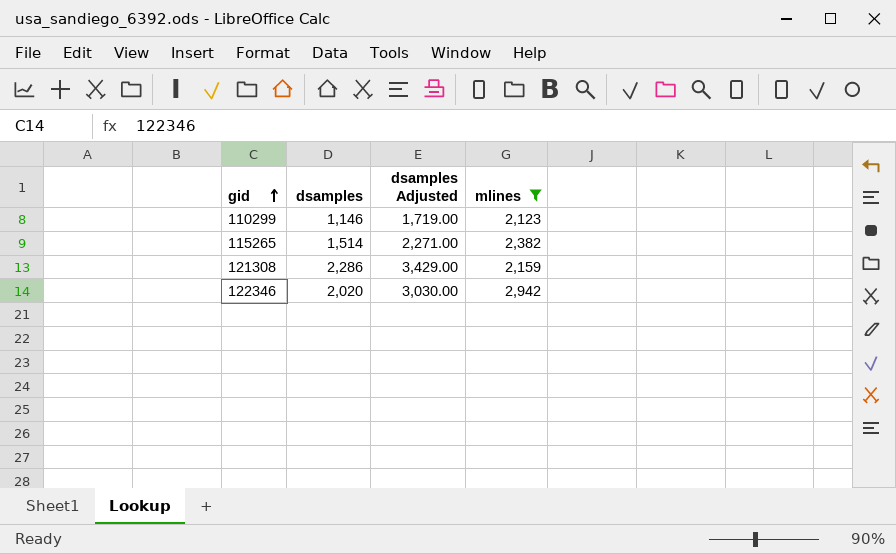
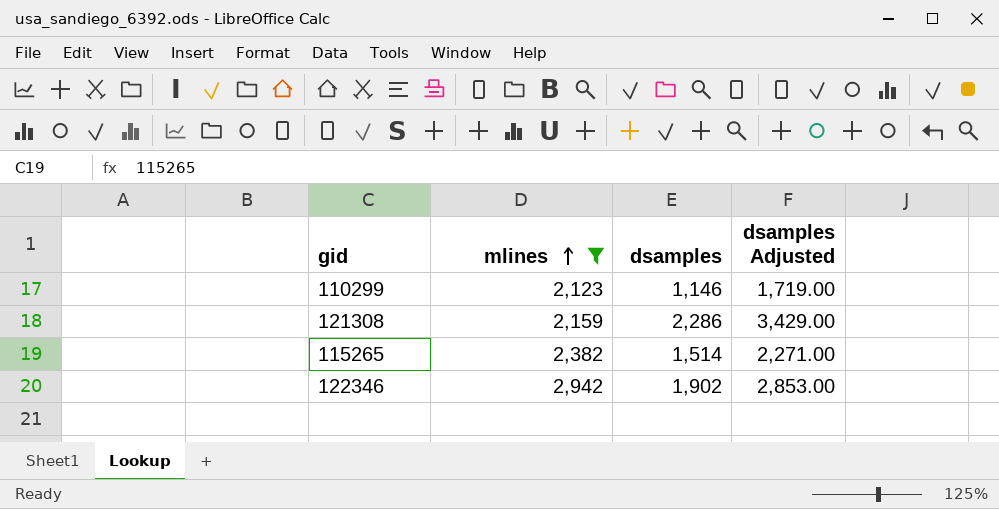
row order: gid ascending -> mlines ascending
column mlines | position: 4 -> 2
122346 | dsamples: 2,020 -> 1,902
122346 | dsamples Adjusted: 3,030.00 -> 2,853.00

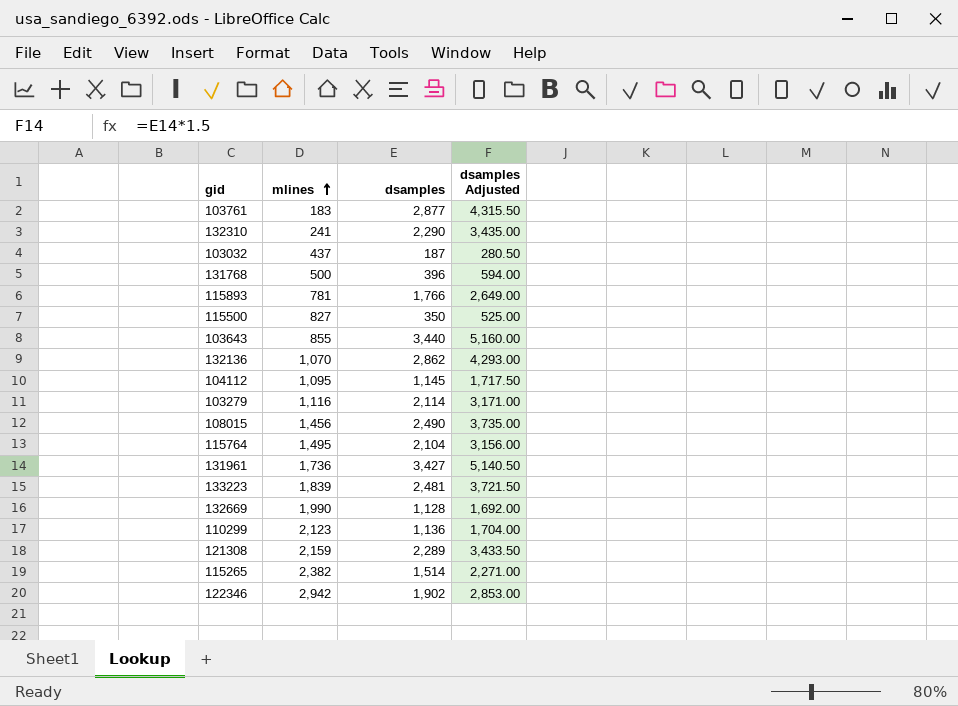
filter: mlines >= 2,123 -> none
110299 | dsamples: 1,146 -> 1,136
110299 | dsamples Adjusted: 1,719.00 -> 1,704.00
121308 | dsamples: 2,286 -> 2,289
121308 | dsamples Adjusted: 3,429.00 -> 3,433.50

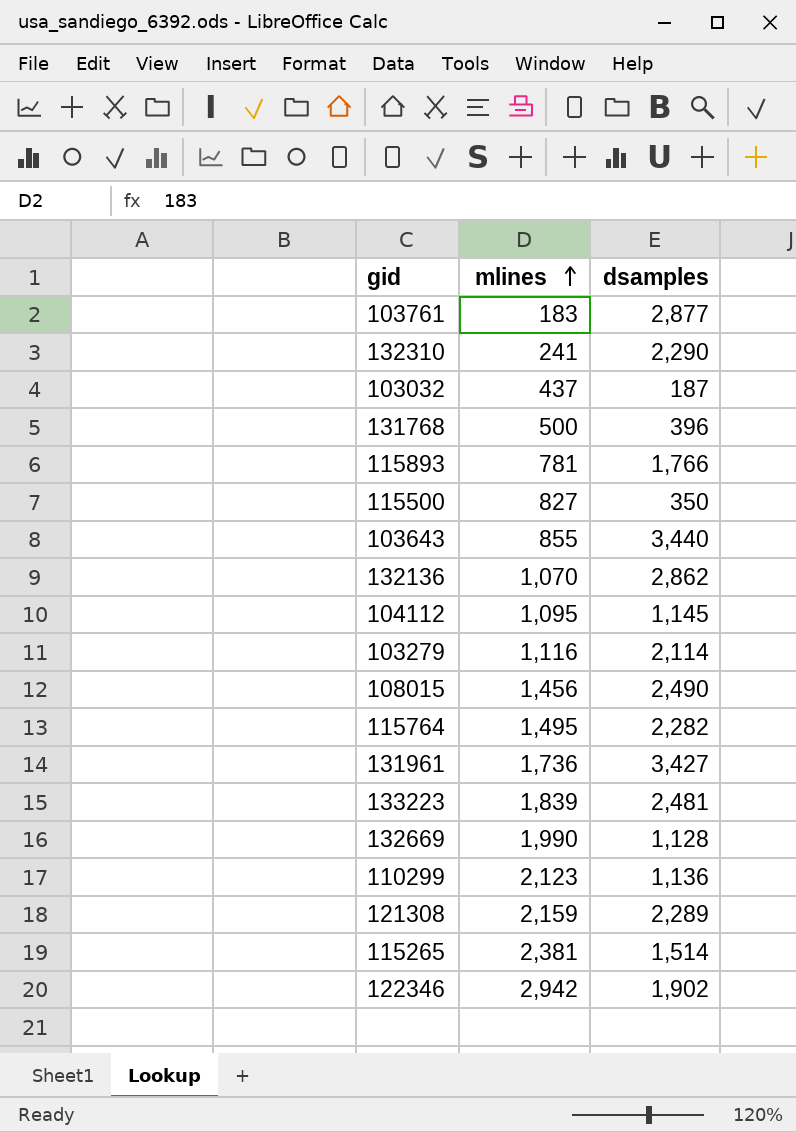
column dsamples Adjusted | formula: [dsamples] * 1.5 -> none
115764 | dsamples: 2,104 -> 2,282
115265 | mlines: 2,382 -> 2,381

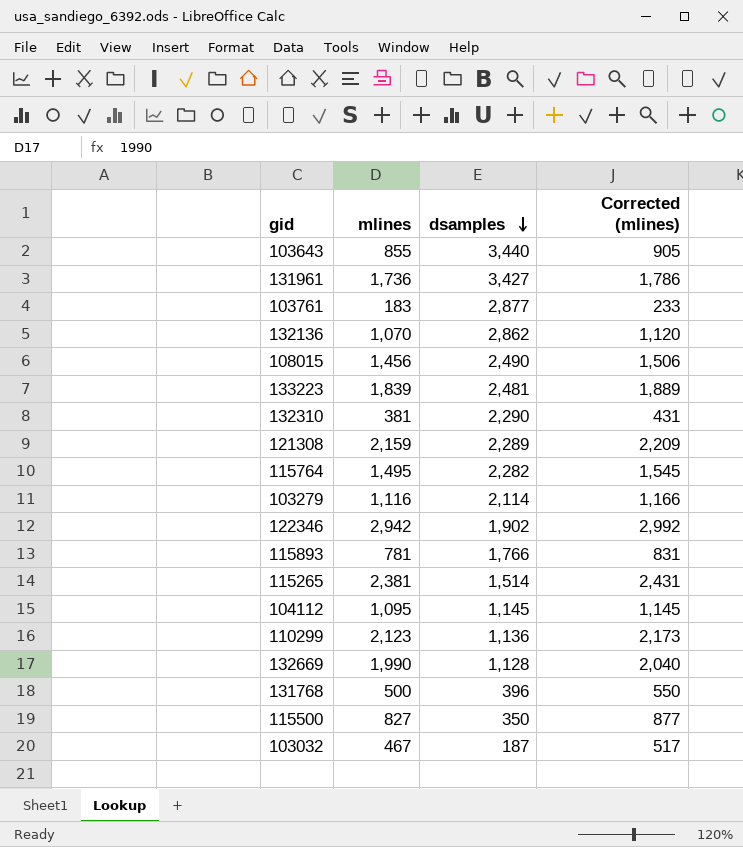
row order: mlines ascending -> dsamples descending
column Corrected (mlines) | formula: none -> [mlines] + 50
132310 | mlines: 241 -> 381
103032 | mlines: 437 -> 467

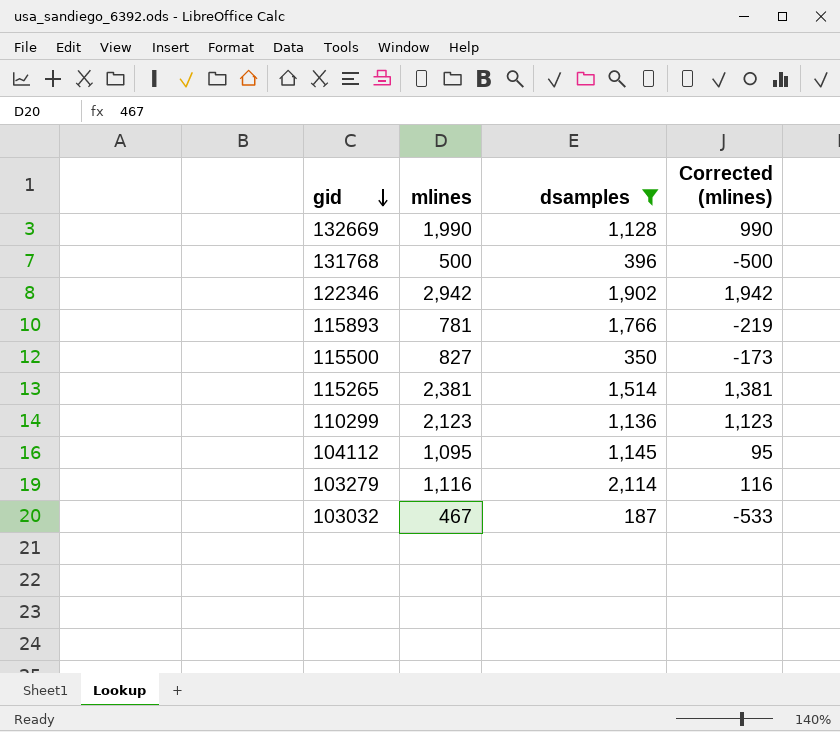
filter: none -> dsamples <= 2,114
row order: dsamples descending -> gid descending
column Corrected (mlines) | formula: [mlines] + 50 -> [mlines] - 1000

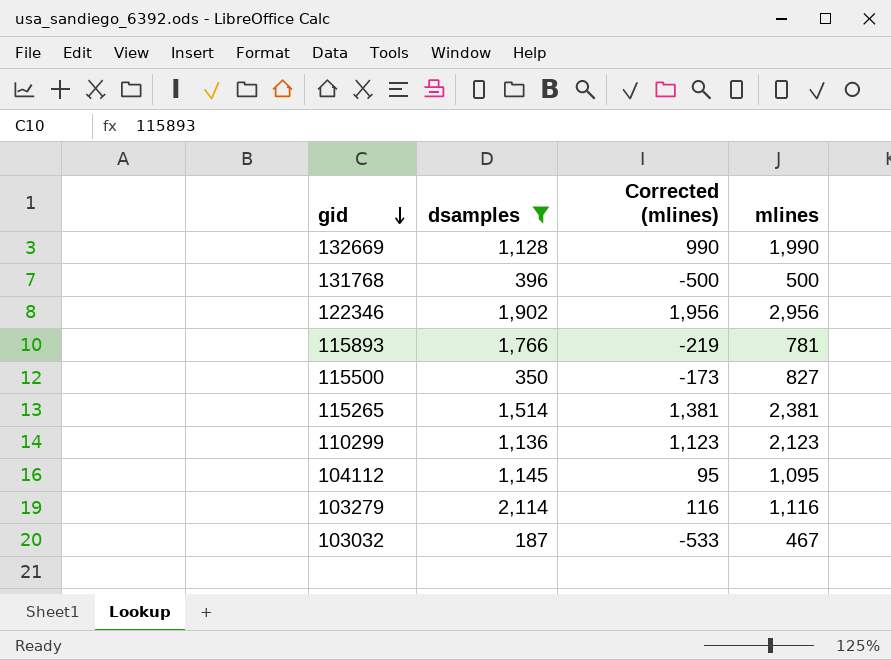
column mlines | position: 2 -> 4
122346 | Corrected (mlines): 1,942 -> 1,956
122346 | mlines: 2,942 -> 2,956

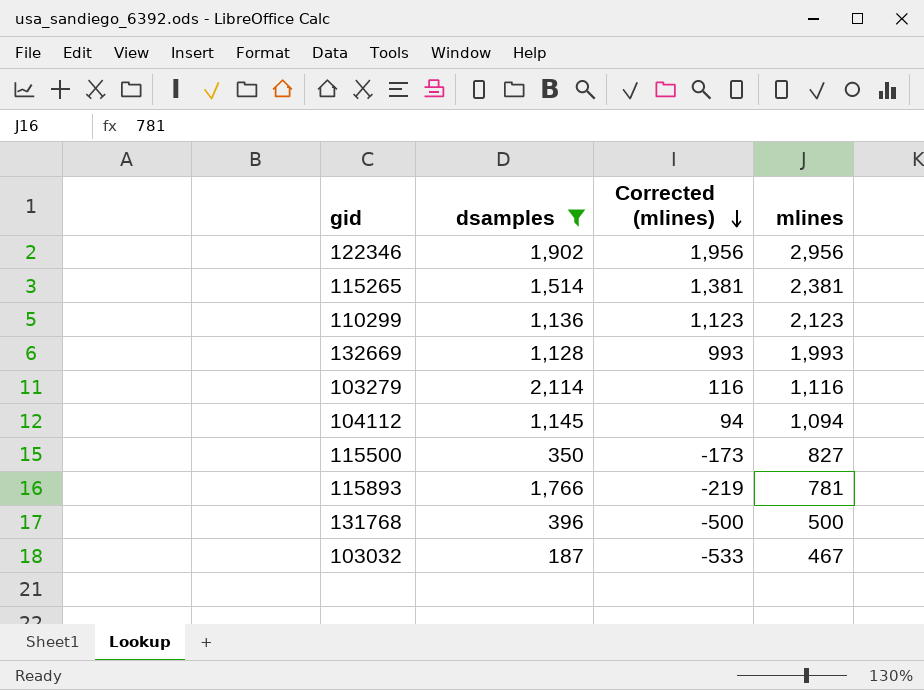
row order: gid descending -> Corrected (mlines) descending
132669 | Corrected (mlines): 990 -> 993
132669 | mlines: 1,990 -> 1,993
104112 | Corrected (mlines): 95 -> 94
104112 | mlines: 1,095 -> 1,094

